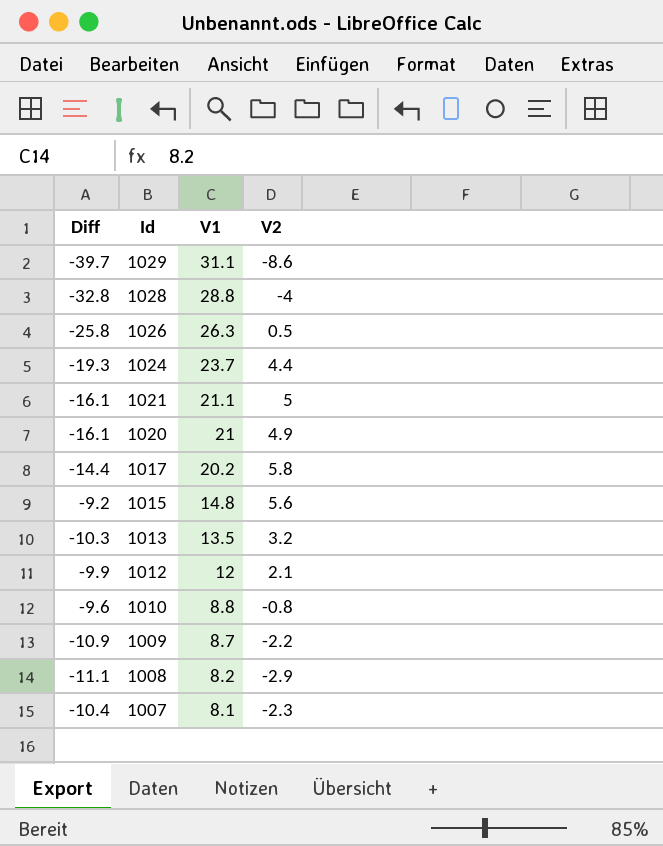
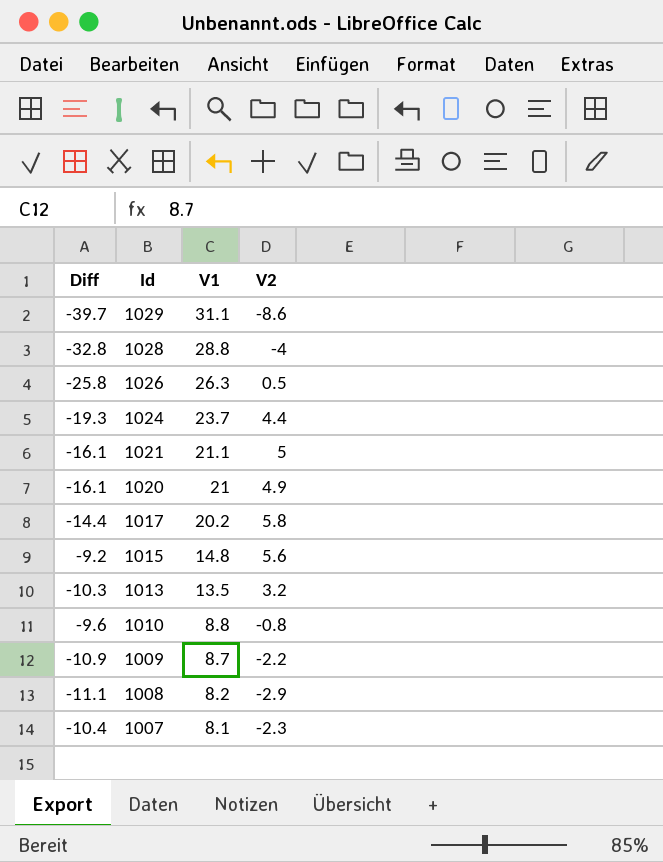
row 1012: -9.9 | 12 | 2.1 -> none

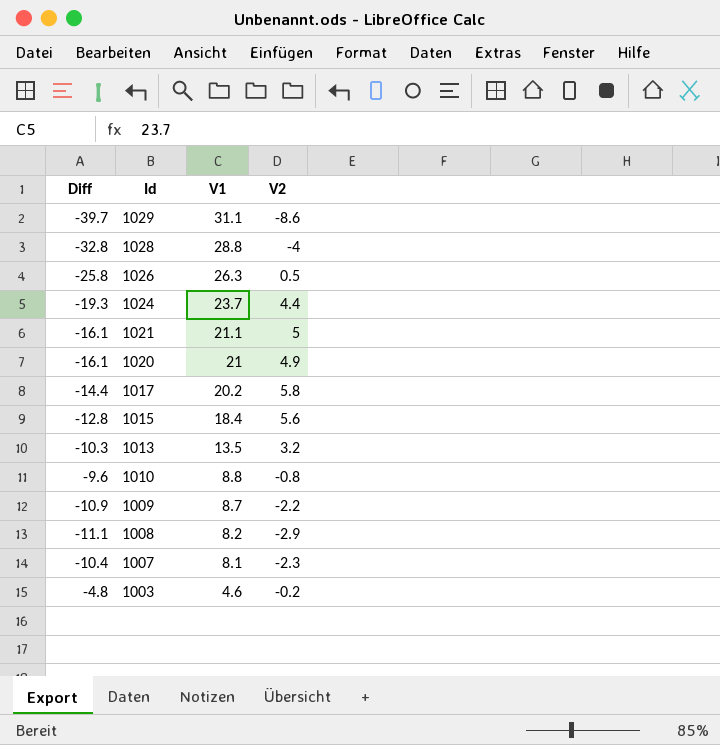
1015 | Diff: -9.2 -> -12.8
1015 | V1: 14.8 -> 18.4
row 1003: none -> -4.8 | 4.6 | -0.2

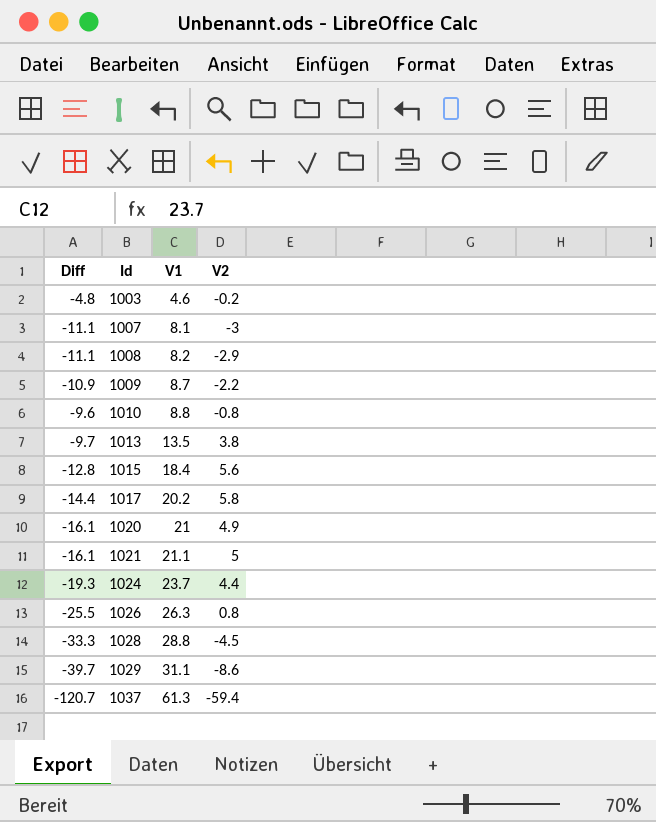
row order: Id descending -> Id ascending
1007 | Diff: -10.4 -> -11.1
1007 | V2: -2.3 -> -3
1013 | Diff: -10.3 -> -9.7
1013 | V2: 3.2 -> 3.8
1026 | Diff: -25.8 -> -25.5
1026 | V2: 0.5 -> 0.8
1028 | Diff: -32.8 -> -33.3
1028 | V2: -4 -> -4.5
row 1037: none -> -120.7 | 61.3 | -59.4

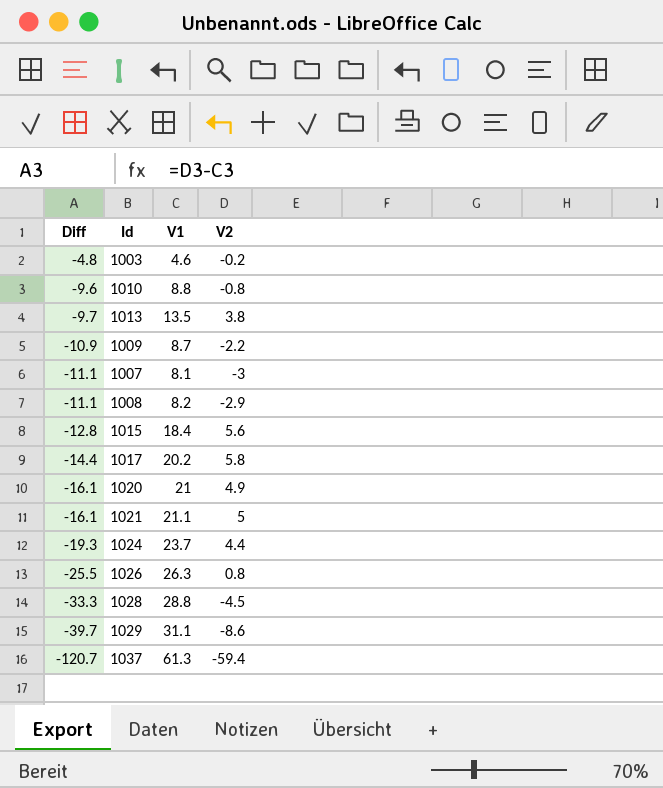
row order: Id ascending -> Diff descending

